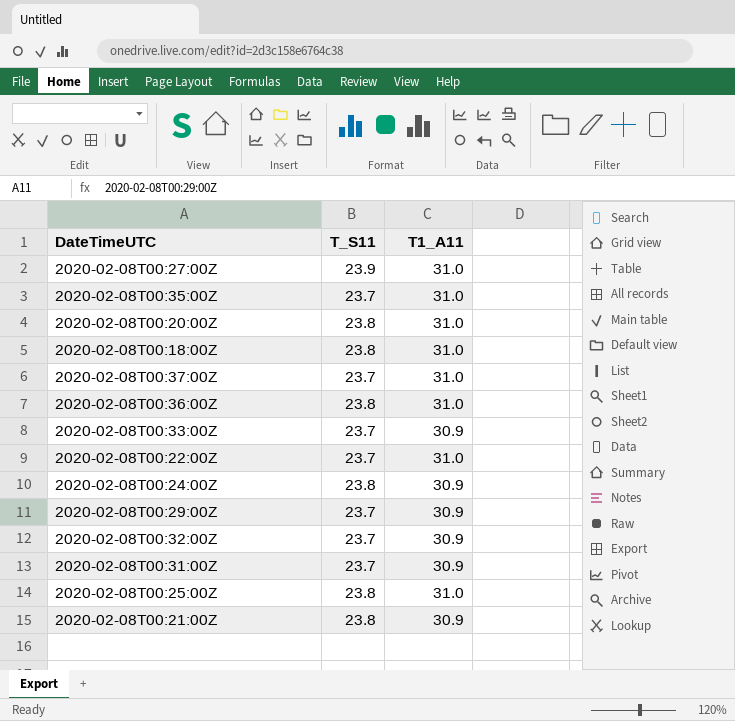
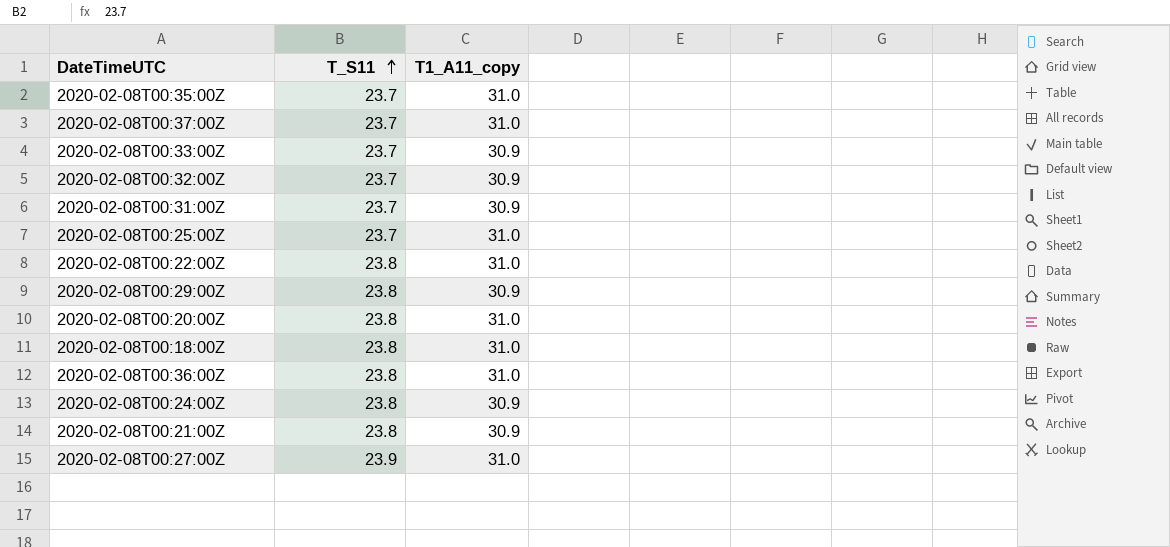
row order: none -> T_S11 ascending
column name: T1_A11 -> T1_A11_copy
2020-02-08T00:25:00Z | T_S11: 23.8 -> 23.7
2020-02-08T00:22:00Z | T_S11: 23.7 -> 23.8
2020-02-08T00:29:00Z | T_S11: 23.7 -> 23.8

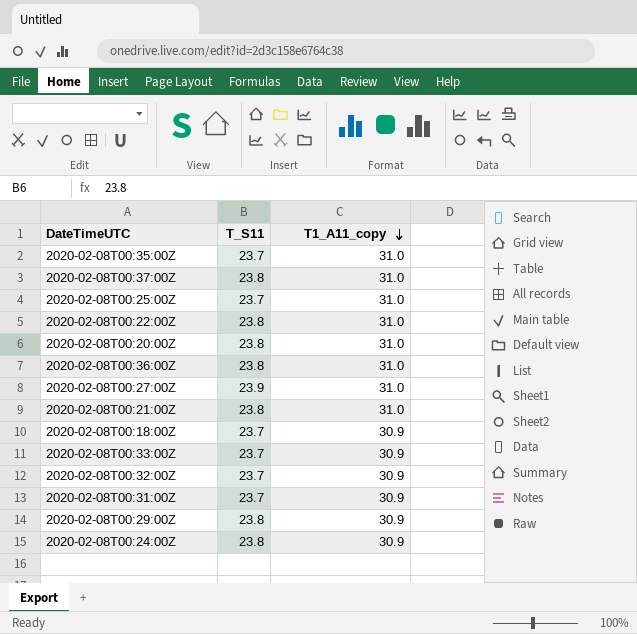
row order: T_S11 ascending -> T1_A11_copy descending
2020-02-08T00:37:00Z | T_S11: 23.7 -> 23.8
2020-02-08T00:21:00Z | T1_A11_copy: 30.9 -> 31.0
2020-02-08T00:18:00Z | T_S11: 23.8 -> 23.7
2020-02-08T00:18:00Z | T1_A11_copy: 31.0 -> 30.9

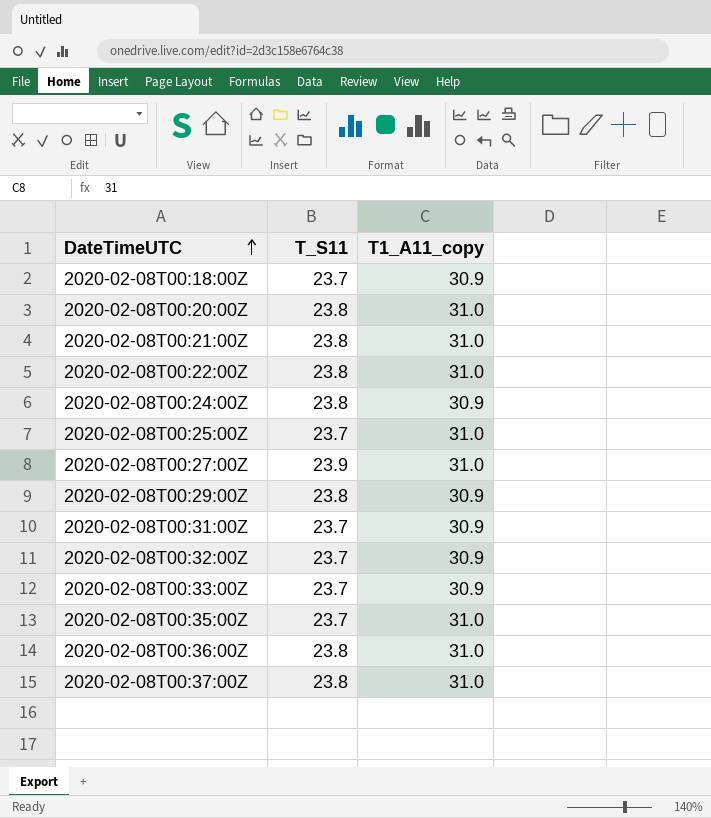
row order: T1_A11_copy descending -> DateTimeUTC ascending

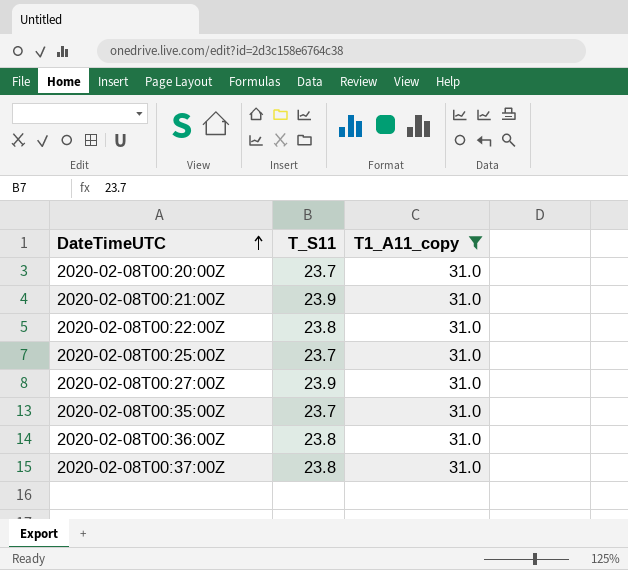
filter: none -> T1_A11_copy = 31.0
2020-02-08T00:20:00Z | T_S11: 23.8 -> 23.7
2020-02-08T00:21:00Z | T_S11: 23.8 -> 23.9

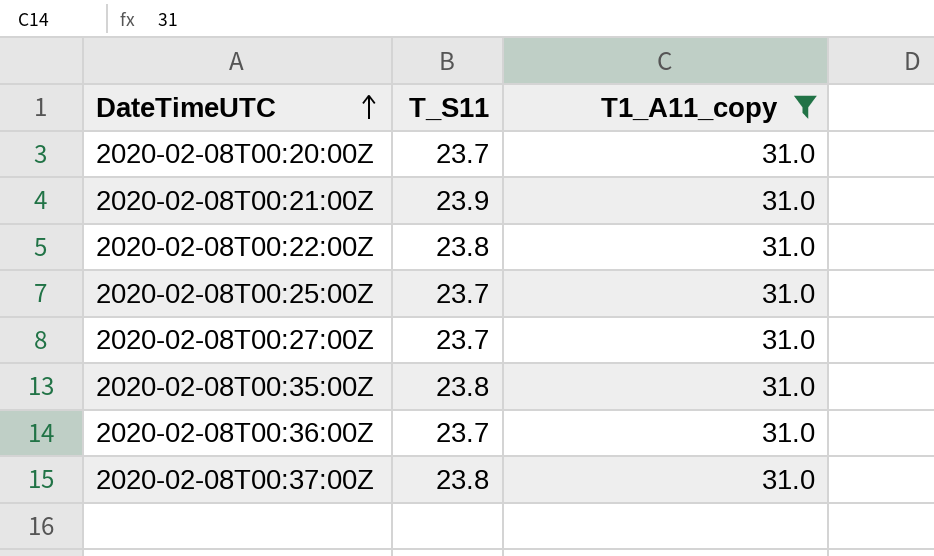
2020-02-08T00:27:00Z | T_S11: 23.9 -> 23.7
2020-02-08T00:35:00Z | T_S11: 23.7 -> 23.8
2020-02-08T00:36:00Z | T_S11: 23.8 -> 23.7

